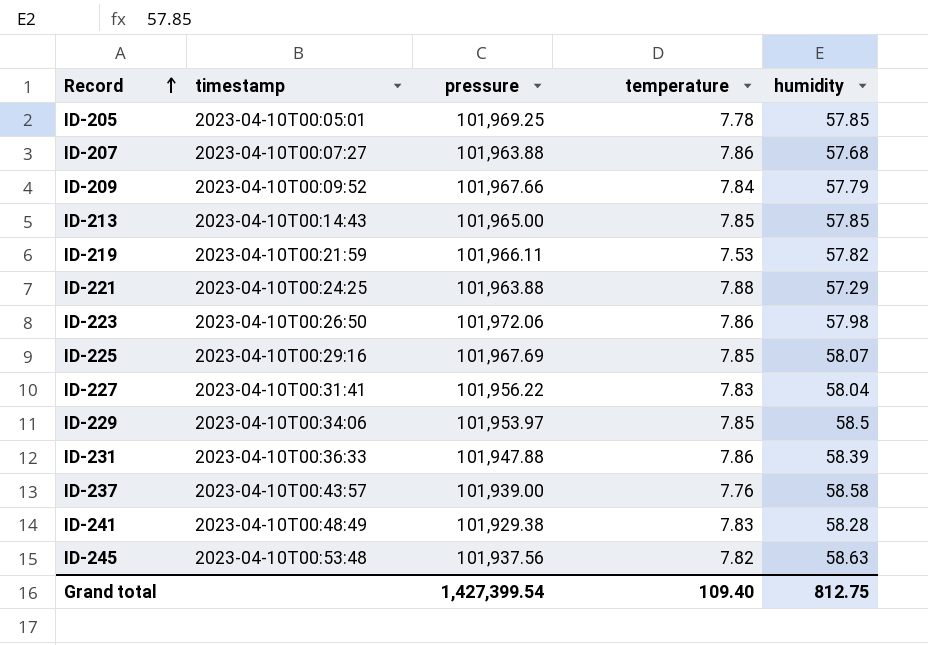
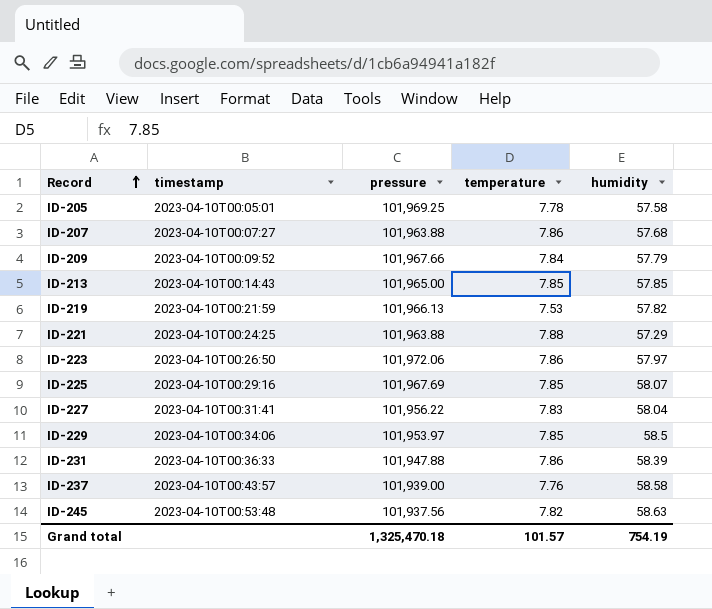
row ID-241: 2023-04-10T00:48:49 | 101,929.38 | 7.83 | 58.28 -> none
ID-205 | humidity: 57.85 -> 57.58
ID-219 | pressure: 101,966.11 -> 101,966.13
ID-223 | humidity: 57.98 -> 57.97
Grand total | pressure: 1,427,399.54 -> 1,325,470.18
Grand total | temperature: 109.40 -> 101.57
Grand total | humidity: 812.75 -> 754.19

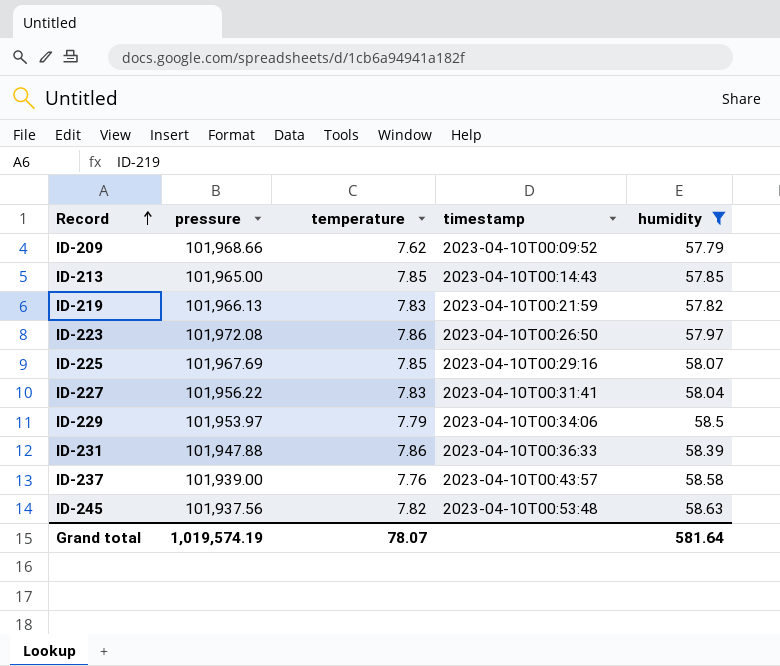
filter: none -> humidity >= 57.79
column timestamp | position: 2 -> 4
ID-209 | pressure: 101,967.66 -> 101,968.66
ID-209 | temperature: 7.84 -> 7.62
ID-219 | temperature: 7.53 -> 7.83
ID-223 | pressure: 101,972.06 -> 101,972.08
ID-229 | temperature: 7.85 -> 7.79
Grand total | pressure: 1,325,470.18 -> 1,019,574.19
Grand total | temperature: 101.57 -> 78.07
Grand total | humidity: 754.19 -> 581.64

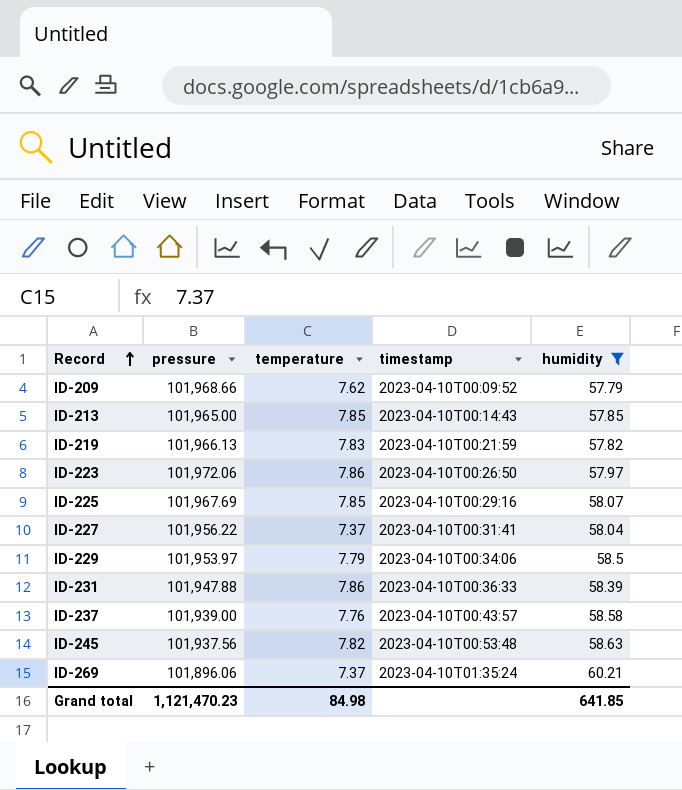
ID-223 | pressure: 101,972.08 -> 101,972.06
ID-227 | temperature: 7.83 -> 7.37
row ID-269: none -> 101,896.06 | 7.37 | 2023-04-10T01:35:24 | 60.21
Grand total | pressure: 1,019,574.19 -> 1,121,470.23
Grand total | temperature: 78.07 -> 84.98
Grand total | humidity: 581.64 -> 641.85

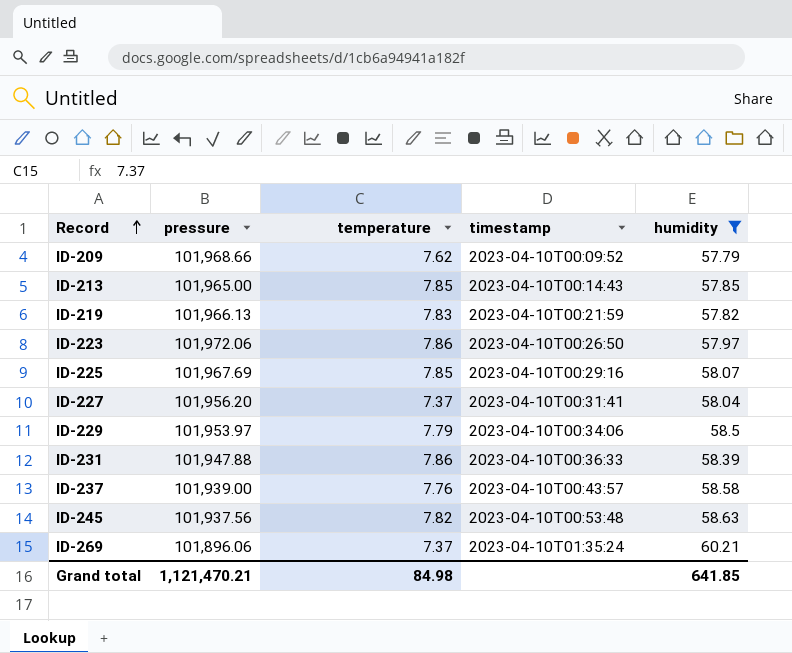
ID-227 | pressure: 101,956.22 -> 101,956.20
Grand total | pressure: 1,121,470.23 -> 1,121,470.21

